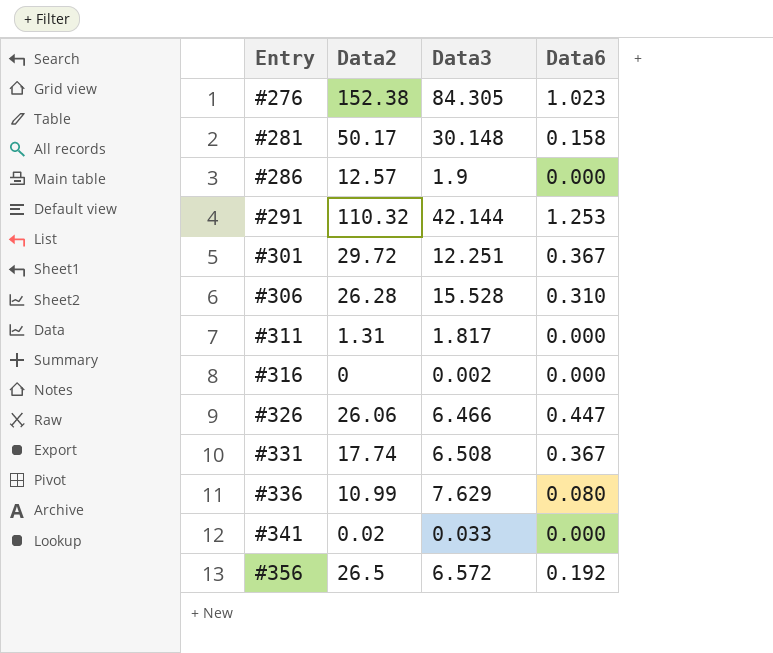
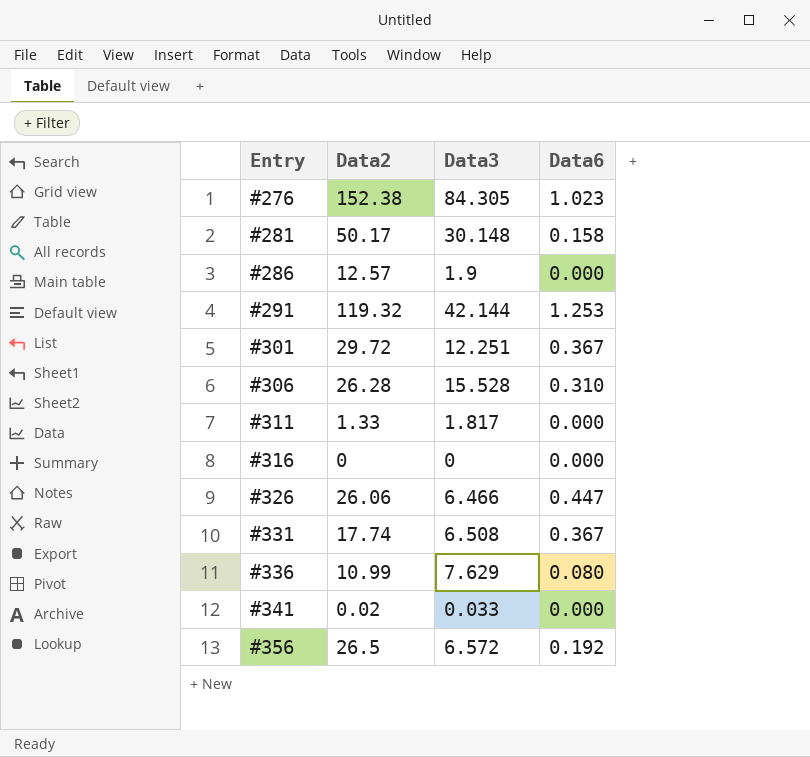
#291 | Data2: 110.32 -> 119.32
#311 | Data2: 1.31 -> 1.33
#316 | Data3: 0.002 -> 0

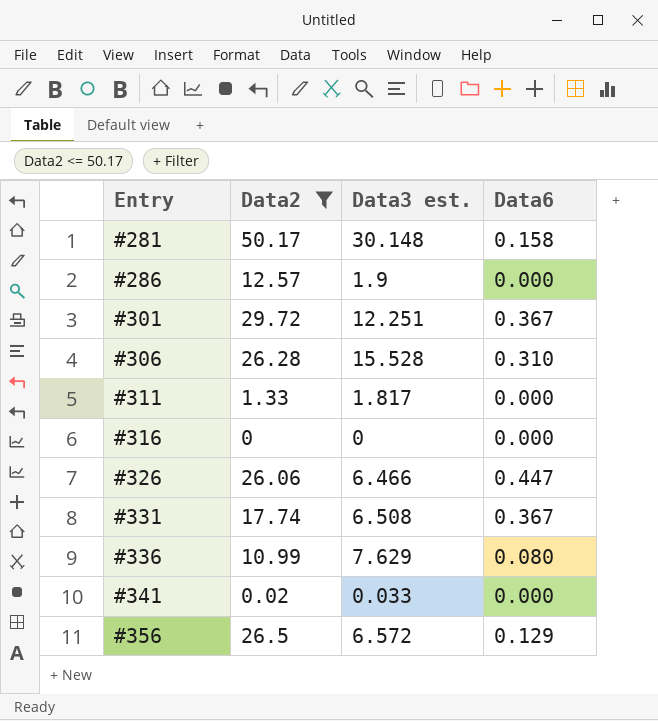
filter: none -> Data2 <= 50.17
column name: Data3 -> Data3 est.
#356 | Data6: 0.192 -> 0.129

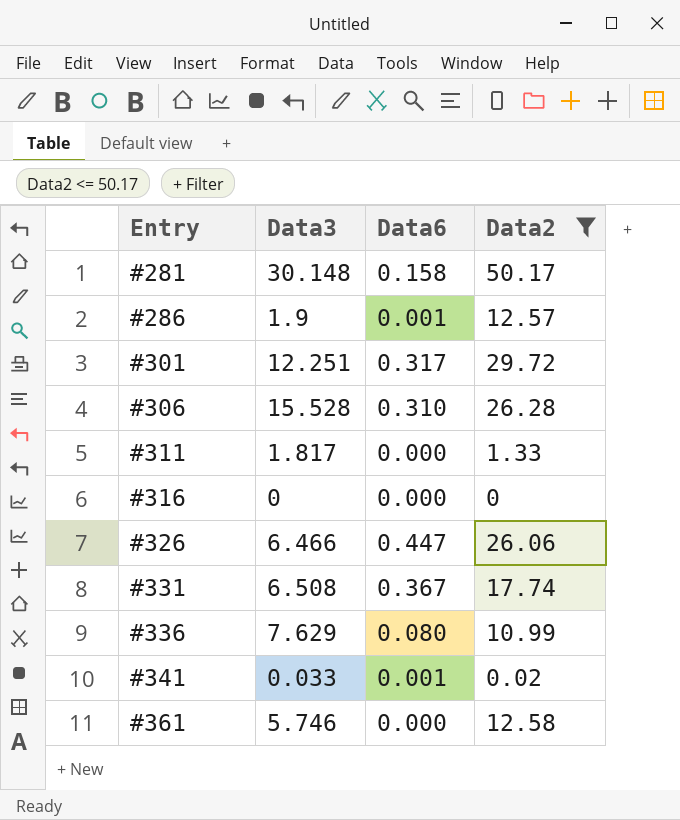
column name: Data3 est. -> Data3
column Data2 | position: 2 -> 4
row #356: 26.5 | 6.572 | 0.129 -> none
#286 | Data6: 0.000 -> 0.001
#301 | Data6: 0.367 -> 0.317
#341 | Data6: 0.000 -> 0.001
row #361: none -> 5.746 | 0.000 | 12.58

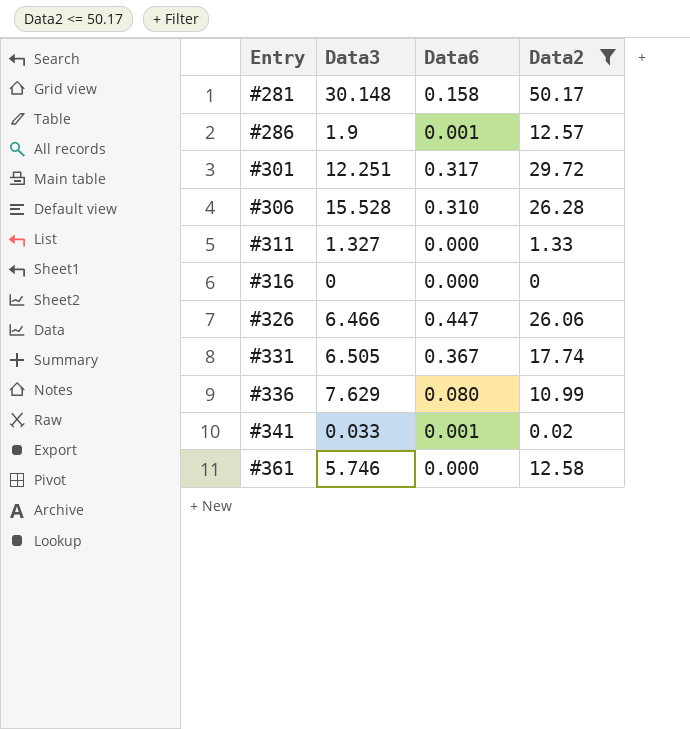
#311 | Data3: 1.817 -> 1.327
#331 | Data3: 6.508 -> 6.505

